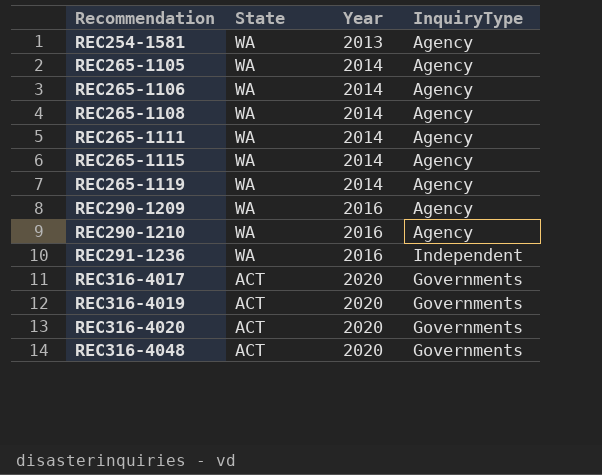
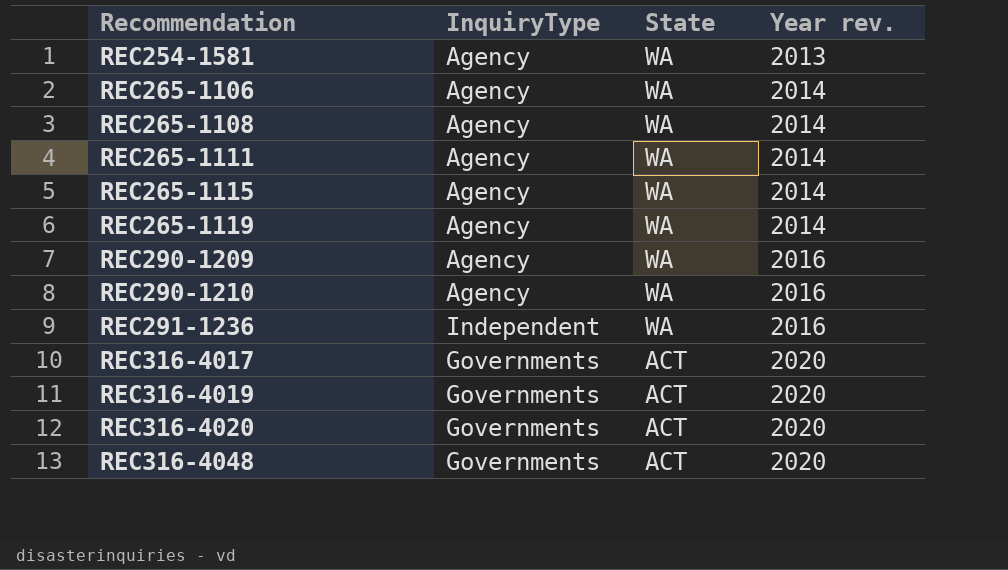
column InquiryType | position: 4 -> 2
column name: Year -> Year rev.
row REC265-1105: WA | 2014 | Agency -> none

